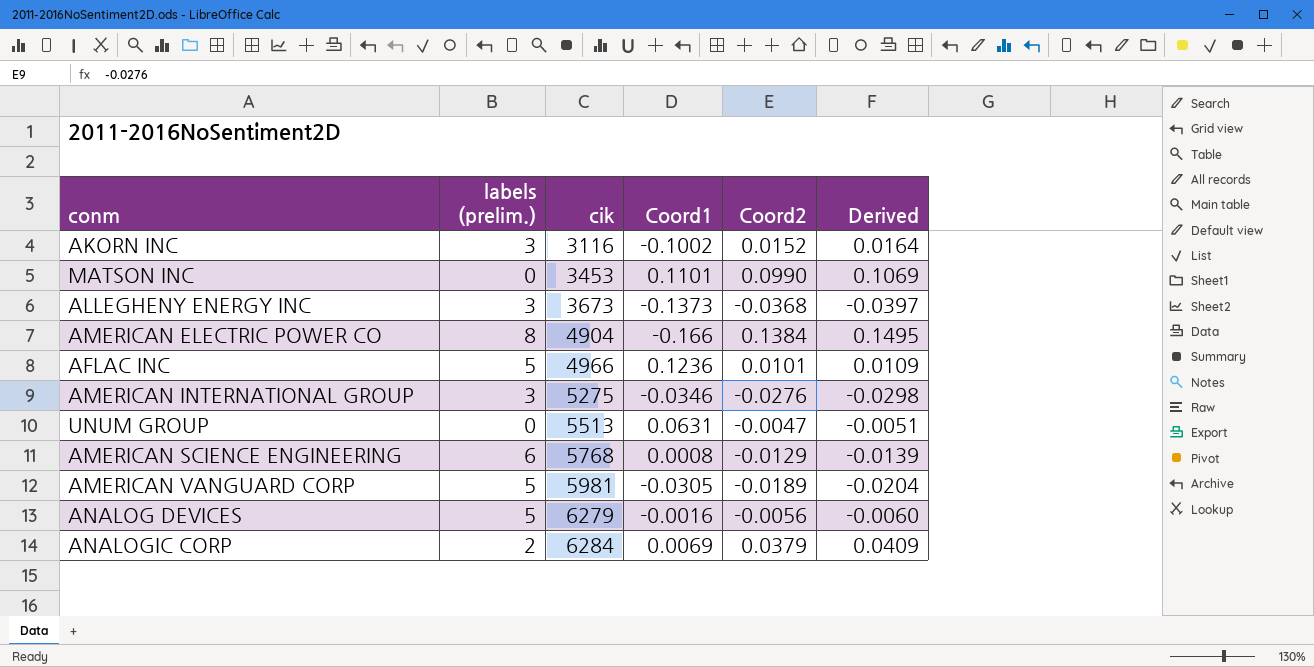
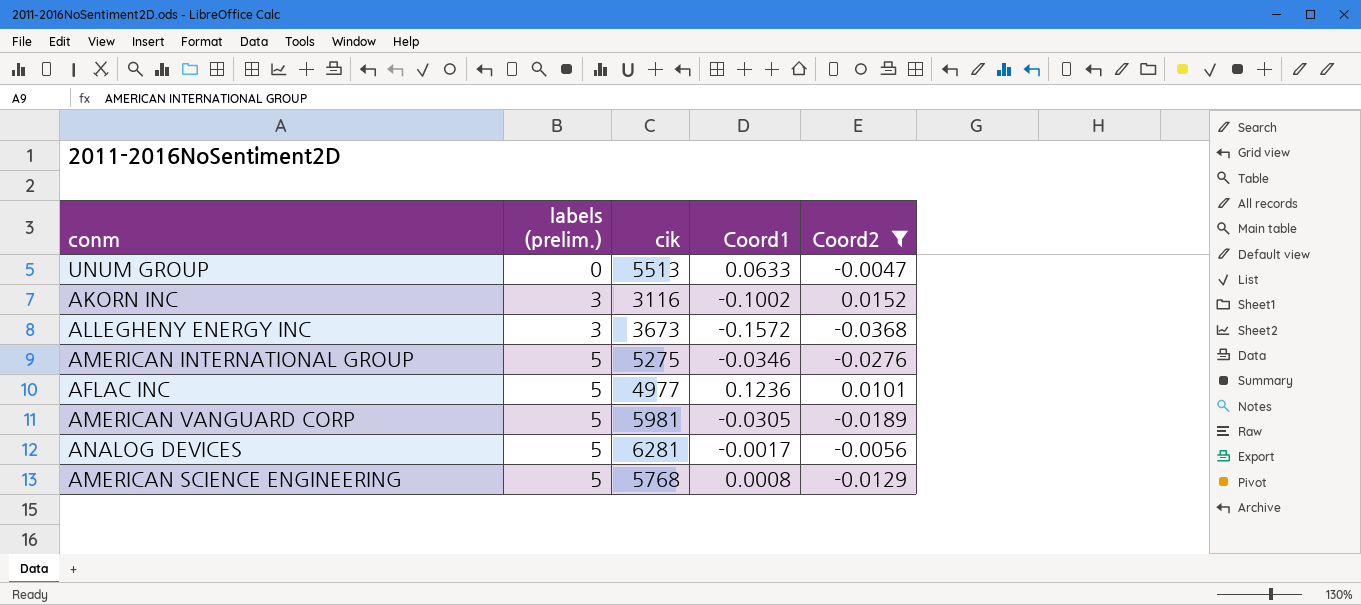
filter: none -> Coord2 <= 0.0152
row order: cik ascending -> labels (prelim.) ascending
column Derived | formula: [Coord2] * 1.08 -> none
UNUM GROUP | Coord1: 0.0631 -> 0.0633
ALLEGHENY ENERGY INC | Coord1: -0.1373 -> -0.1572
AMERICAN INTERNATIONAL GROUP | labels (prelim.): 3 -> 5
AFLAC INC | cik: 4966 -> 4977
ANALOG DEVICES | cik: 6279 -> 6281
ANALOG DEVICES | Coord1: -0.0016 -> -0.0017
AMERICAN SCIENCE ENGINEERING | labels (prelim.): 6 -> 5

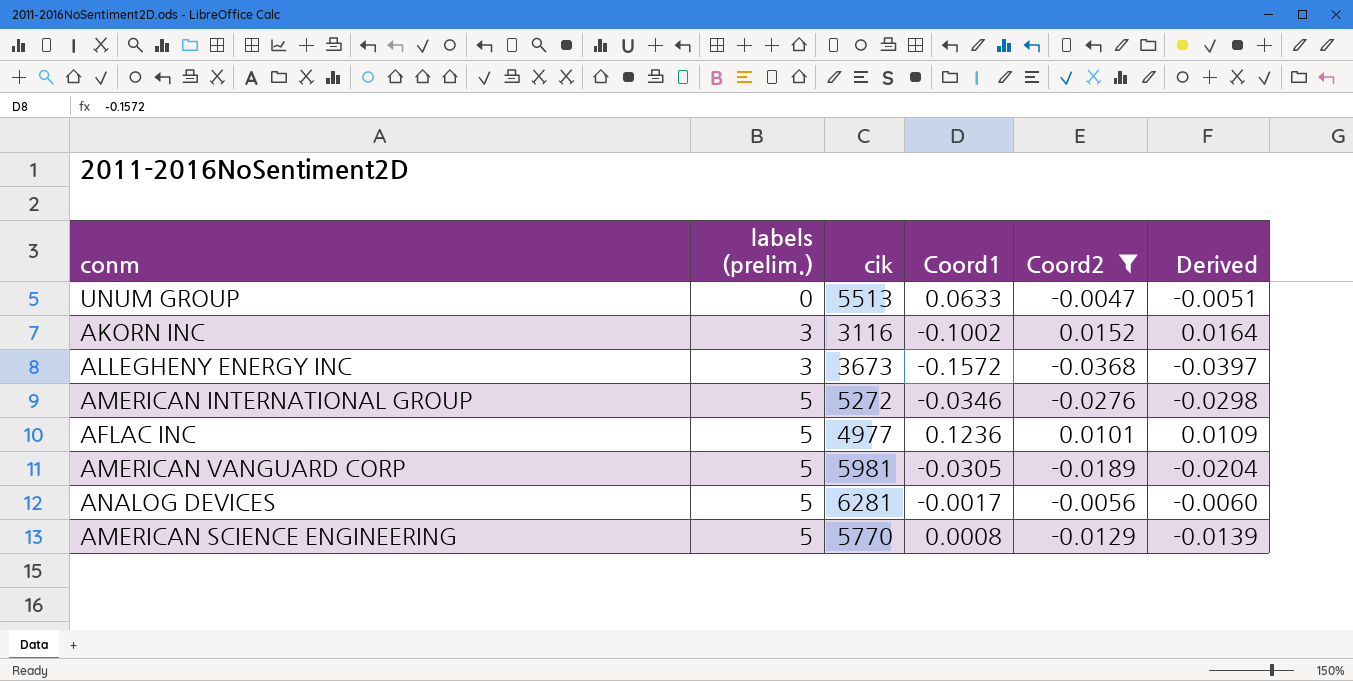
column Derived | formula: none -> [Coord2] * 1.08
AMERICAN INTERNATIONAL GROUP | cik: 5275 -> 5272
AMERICAN SCIENCE ENGINEERING | cik: 5768 -> 5770

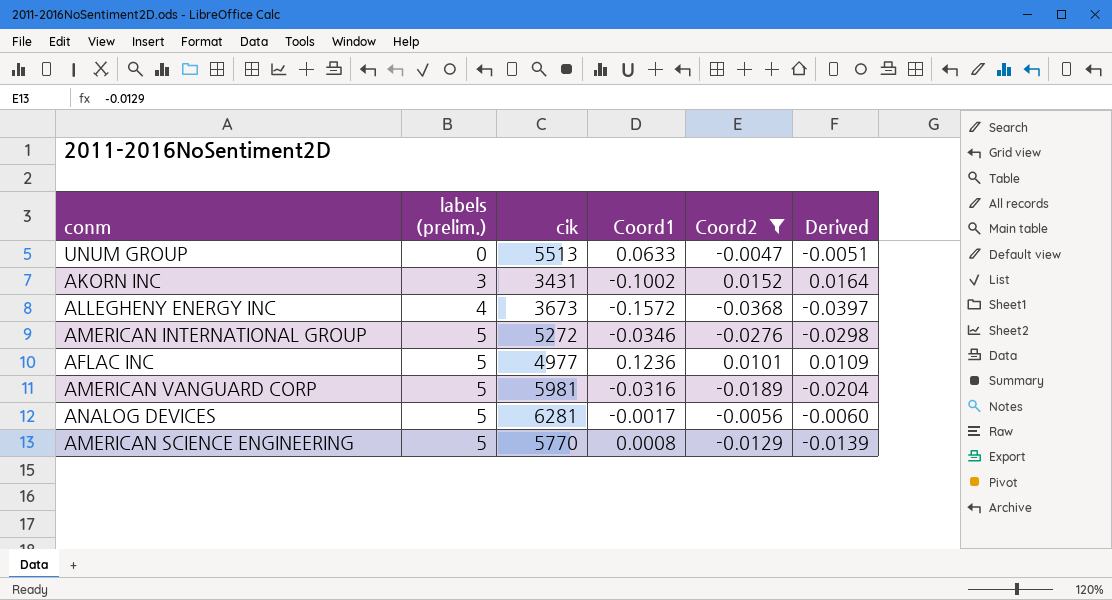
AKORN INC | cik: 3116 -> 3431
ALLEGHENY ENERGY INC | labels (prelim.): 3 -> 4
AMERICAN VANGUARD CORP | Coord1: -0.0305 -> -0.0316

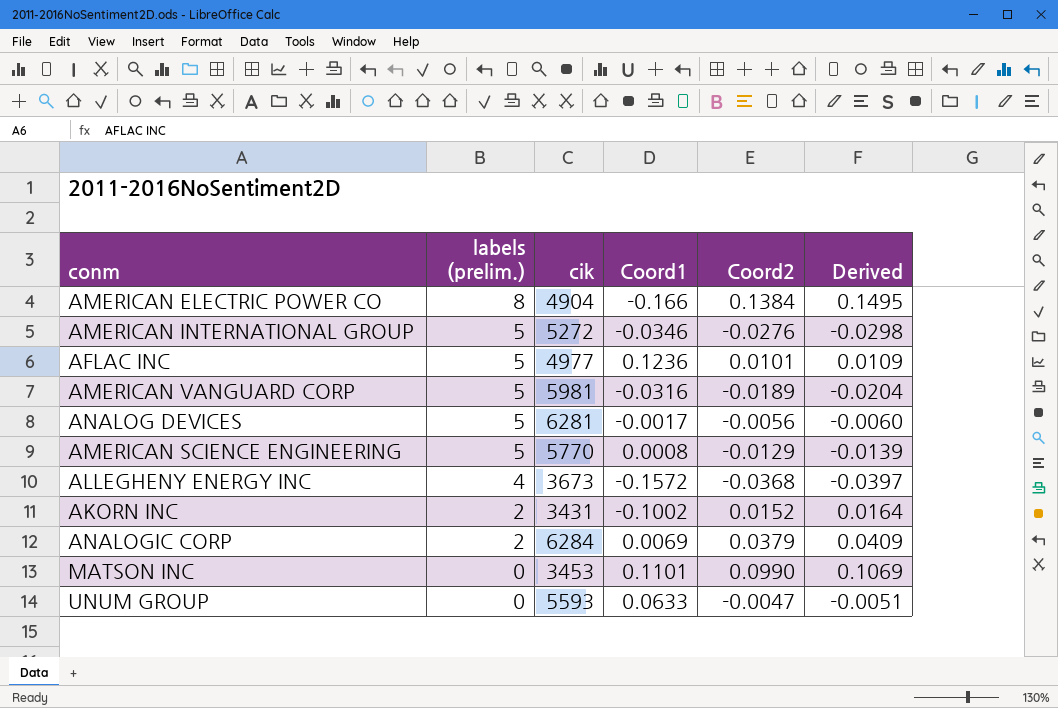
filter: Coord2 <= 0.0152 -> none
row order: labels (prelim.) ascending -> labels (prelim.) descending
AKORN INC | labels (prelim.): 3 -> 2
UNUM GROUP | cik: 5513 -> 5593

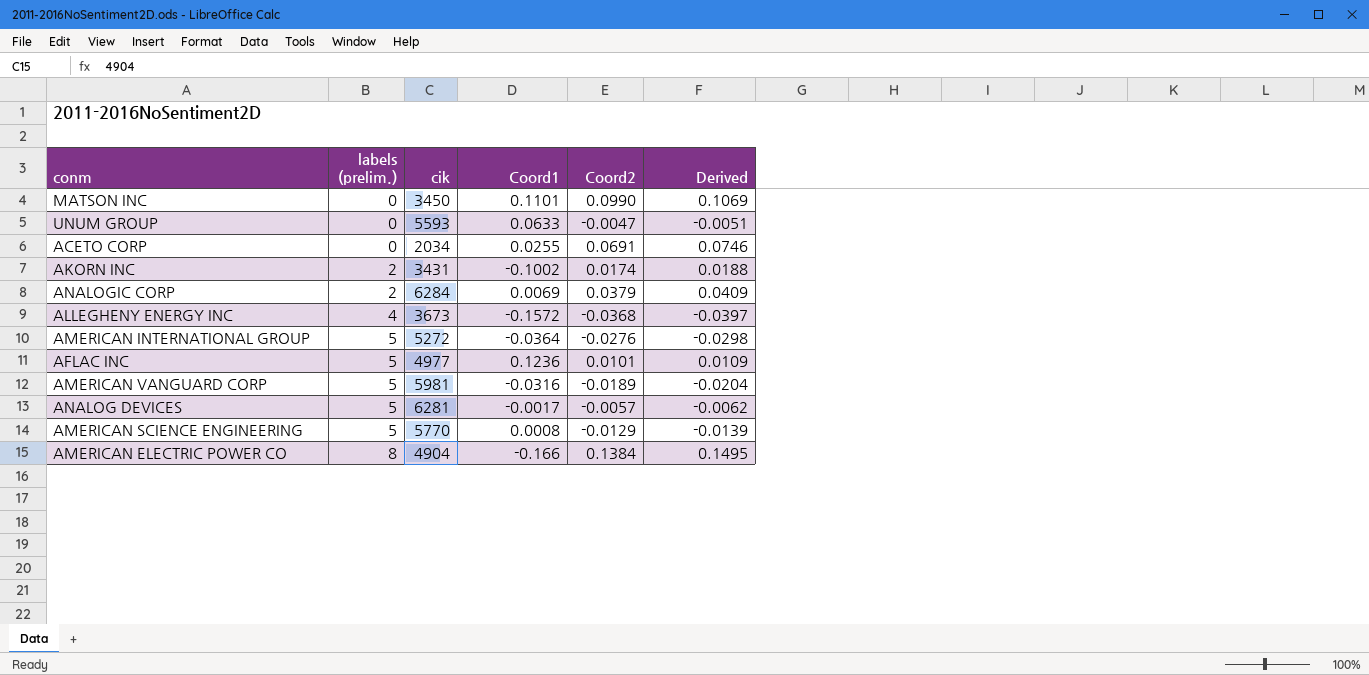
row order: labels (prelim.) descending -> labels (prelim.) ascending
MATSON INC | cik: 3453 -> 3450
row ACETO CORP: none -> 0 | 2034 | 0.0255 | 0.0691 | 0.0746
AKORN INC | Coord2: 0.0152 -> 0.0174
AKORN INC | Derived: 0.0164 -> 0.0188
AMERICAN INTERNATIONAL GROUP | Coord1: -0.0346 -> -0.0364
ANALOG DEVICES | Coord2: -0.0056 -> -0.0057
ANALOG DEVICES | Derived: -0.0060 -> -0.0062

